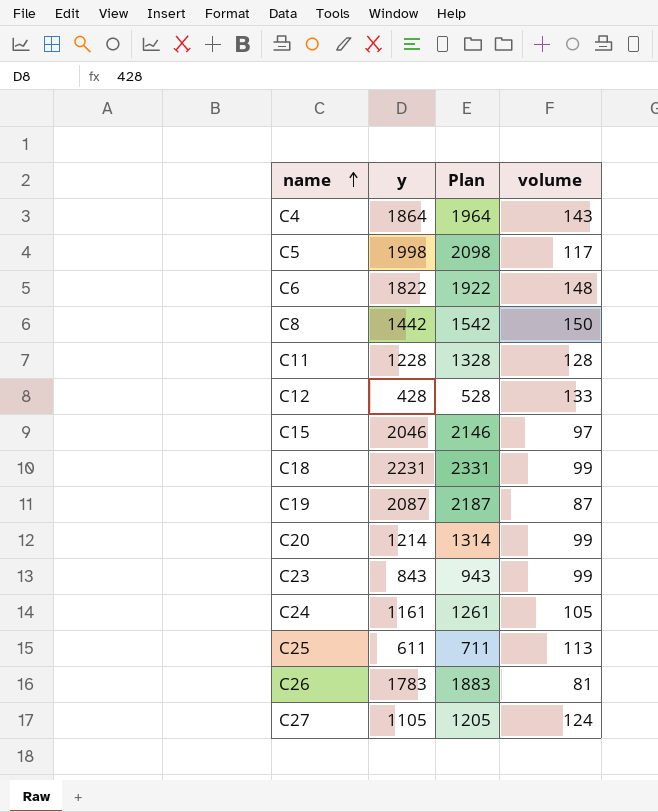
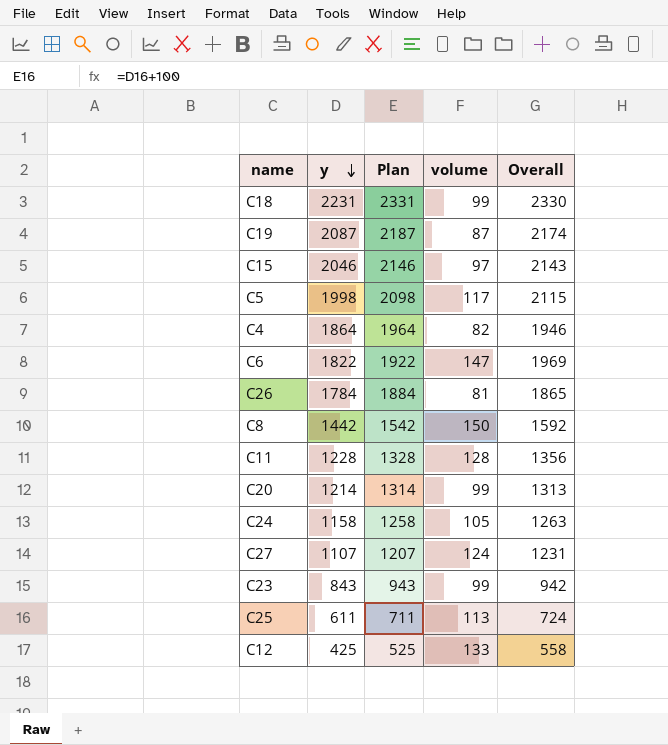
row order: name ascending -> y descending
column Overall | formula: none -> [y] + [volume]
C4 | volume: 143 -> 82
C6 | volume: 148 -> 147
C26 | y: 1783 -> 1784
C26 | Plan: 1883 -> 1884
C24 | y: 1161 -> 1158
C24 | Plan: 1261 -> 1258
C27 | y: 1105 -> 1107
C27 | Plan: 1205 -> 1207
C12 | y: 428 -> 425
C12 | Plan: 528 -> 525

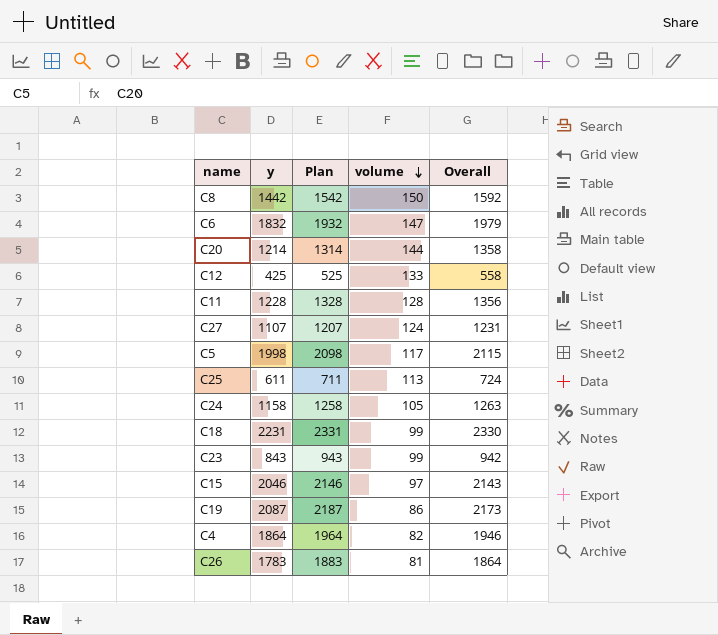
row order: y descending -> volume descending
C6 | y: 1822 -> 1832
C6 | Plan: 1922 -> 1932
C6 | Overall: 1969 -> 1979
C20 | volume: 99 -> 144
C20 | Overall: 1313 -> 1358
C19 | volume: 87 -> 86
C19 | Overall: 2174 -> 2173
C26 | y: 1784 -> 1783
C26 | Plan: 1884 -> 1883
C26 | Overall: 1865 -> 1864

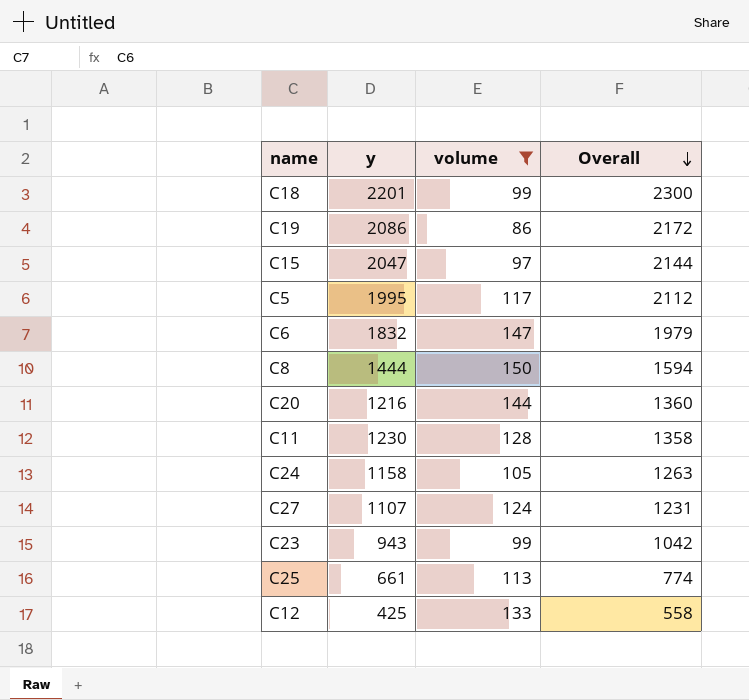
filter: none -> volume >= 86
row order: volume descending -> Overall descending
column Plan | formula: [y] + 100 -> none
C18 | y: 2231 -> 2201
C18 | Overall: 2330 -> 2300
C19 | y: 2087 -> 2086
C19 | Overall: 2173 -> 2172
C15 | y: 2046 -> 2047
C15 | Overall: 2143 -> 2144
C5 | y: 1998 -> 1995
C5 | Overall: 2115 -> 2112
C8 | y: 1442 -> 1444
C8 | Overall: 1592 -> 1594
C20 | y: 1214 -> 1216
C20 | Overall: 1358 -> 1360
C11 | y: 1228 -> 1230
C11 | Overall: 1356 -> 1358
C23 | y: 843 -> 943
C23 | Overall: 942 -> 1042
C25 | y: 611 -> 661
C25 | Overall: 724 -> 774

